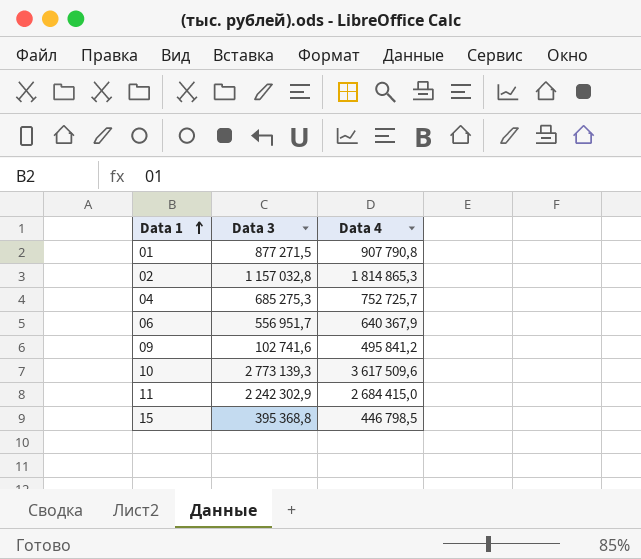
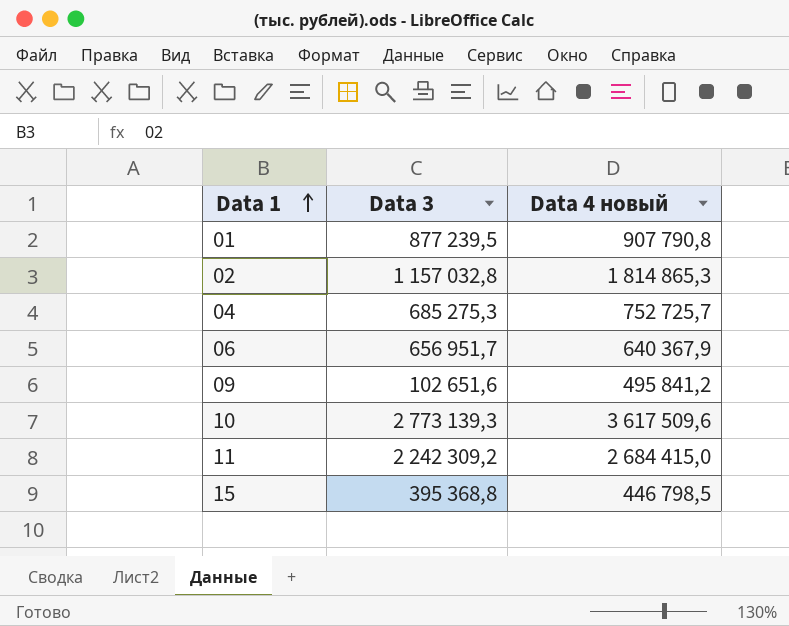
column name: Data 4 -> Data 4 новый
01 | Data 3: 877 271,5 -> 877 239,5
06 | Data 3: 556 951,7 -> 656 951,7
09 | Data 3: 102 741,6 -> 102 651,6
11 | Data 3: 2 242 302,9 -> 2 242 309,2

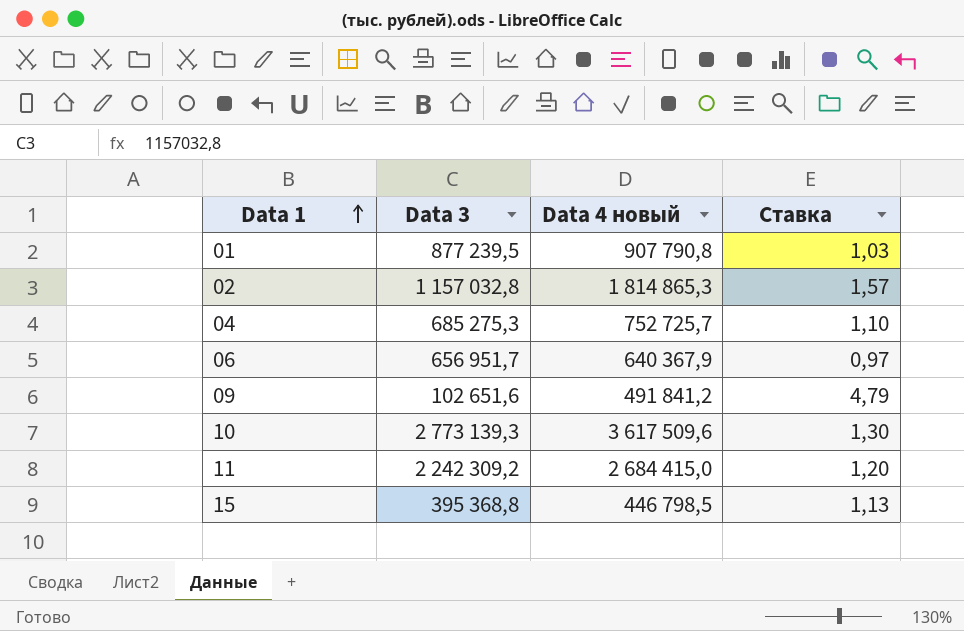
column Ставка | formula: none -> [Data 4 новый] / [Data 3]
09 | Data 4 новый: 495 841,2 -> 491 841,2

